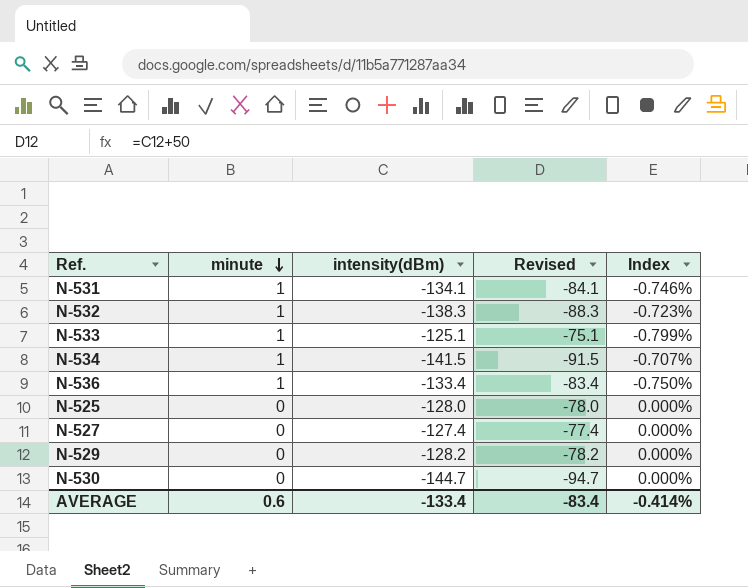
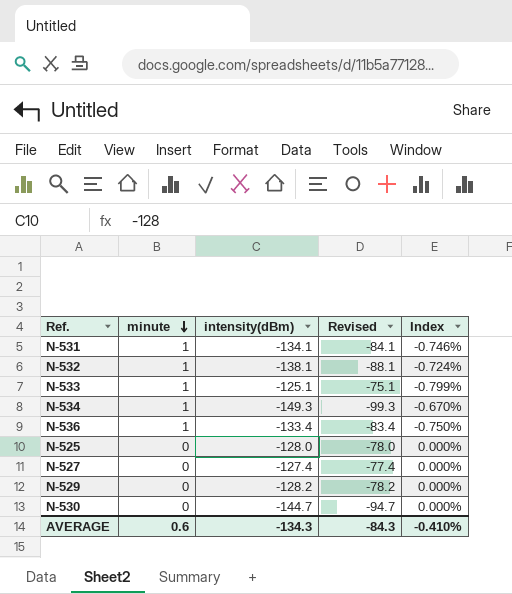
N-532 | intensity(dBm): -138.3 -> -138.1
N-532 | Revised: -88.3 -> -88.1
N-532 | Index: -0.723% -> -0.724%
N-534 | intensity(dBm): -141.5 -> -149.3
N-534 | Revised: -91.5 -> -99.3
N-534 | Index: -0.707% -> -0.670%
AVERAGE | intensity(dBm): -133.4 -> -134.3
AVERAGE | Revised: -83.4 -> -84.3
AVERAGE | Index: -0.414% -> -0.410%

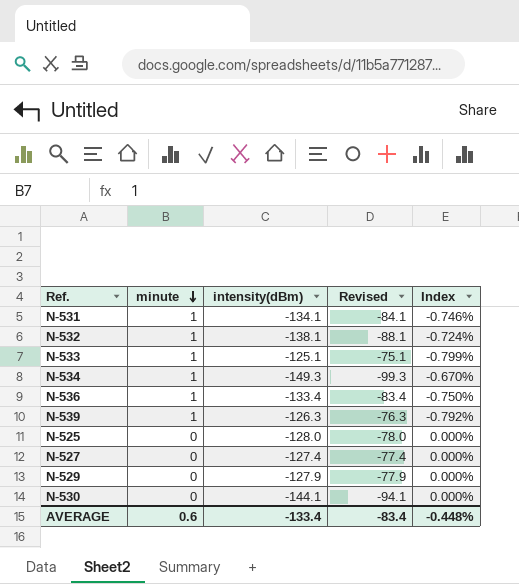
row N-539: none -> 1 | -126.3 | -76.3 | -0.792%
N-529 | intensity(dBm): -128.2 -> -127.9
N-529 | Revised: -78.2 -> -77.9
N-530 | intensity(dBm): -144.7 -> -144.1
N-530 | Revised: -94.7 -> -94.1
AVERAGE | intensity(dBm): -134.3 -> -133.4
AVERAGE | Revised: -84.3 -> -83.4
AVERAGE | Index: -0.410% -> -0.448%

